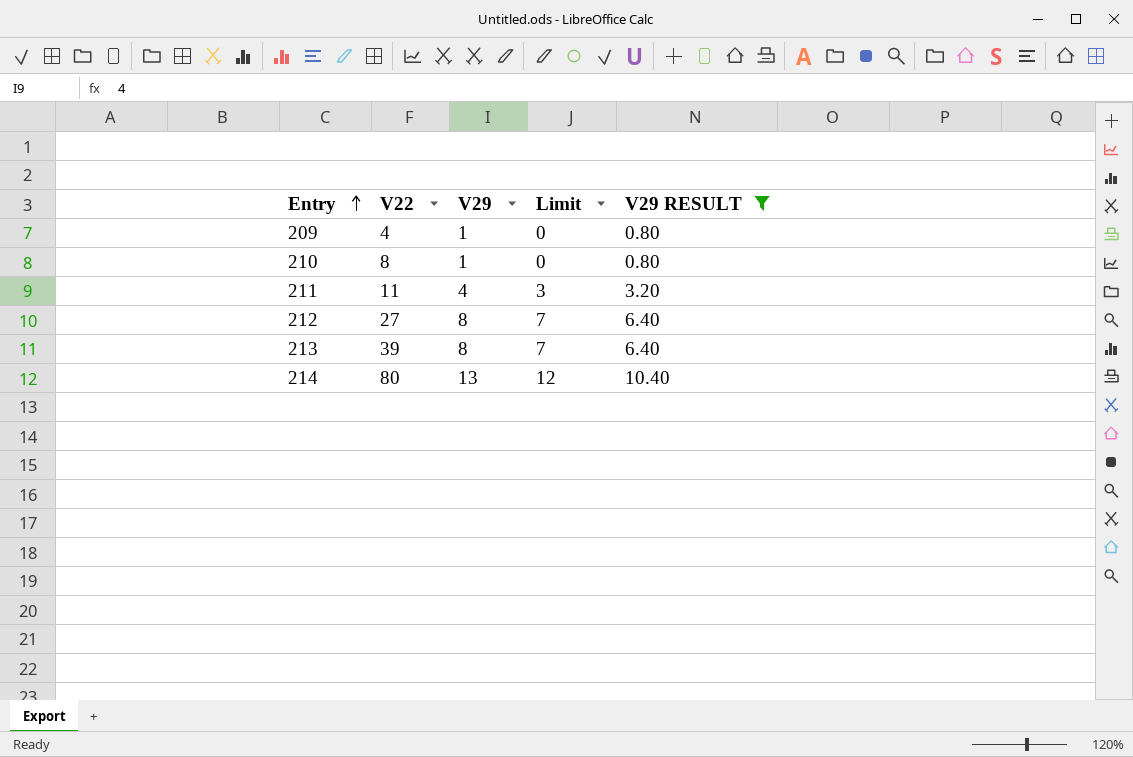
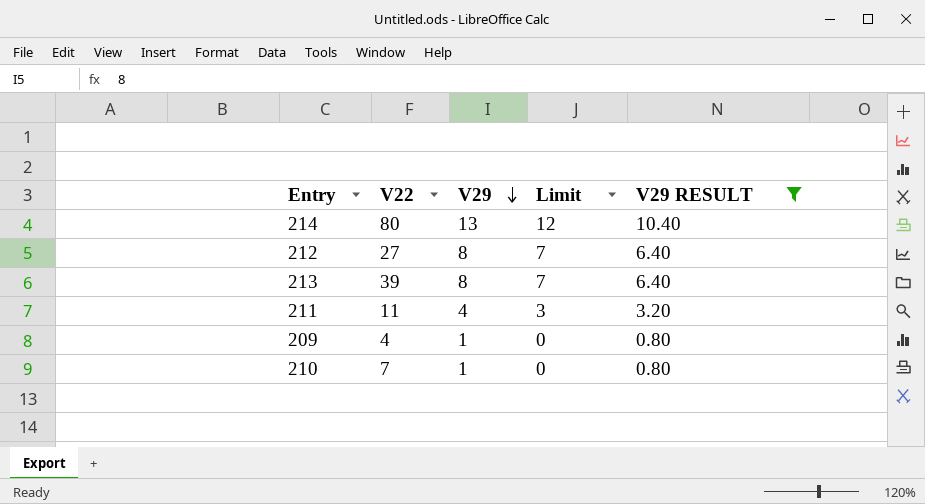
row order: Entry ascending -> V29 descending
210 | V22: 8 -> 7

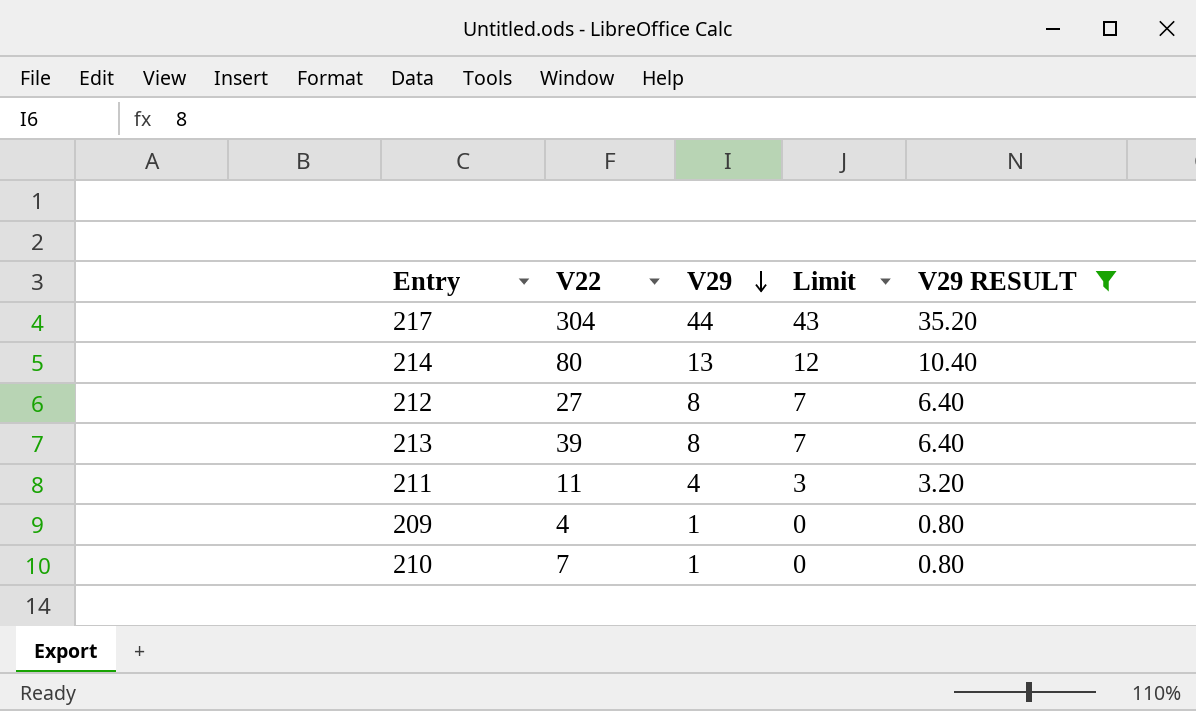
row 217: none -> 304 | 44 | 43 | 35.20

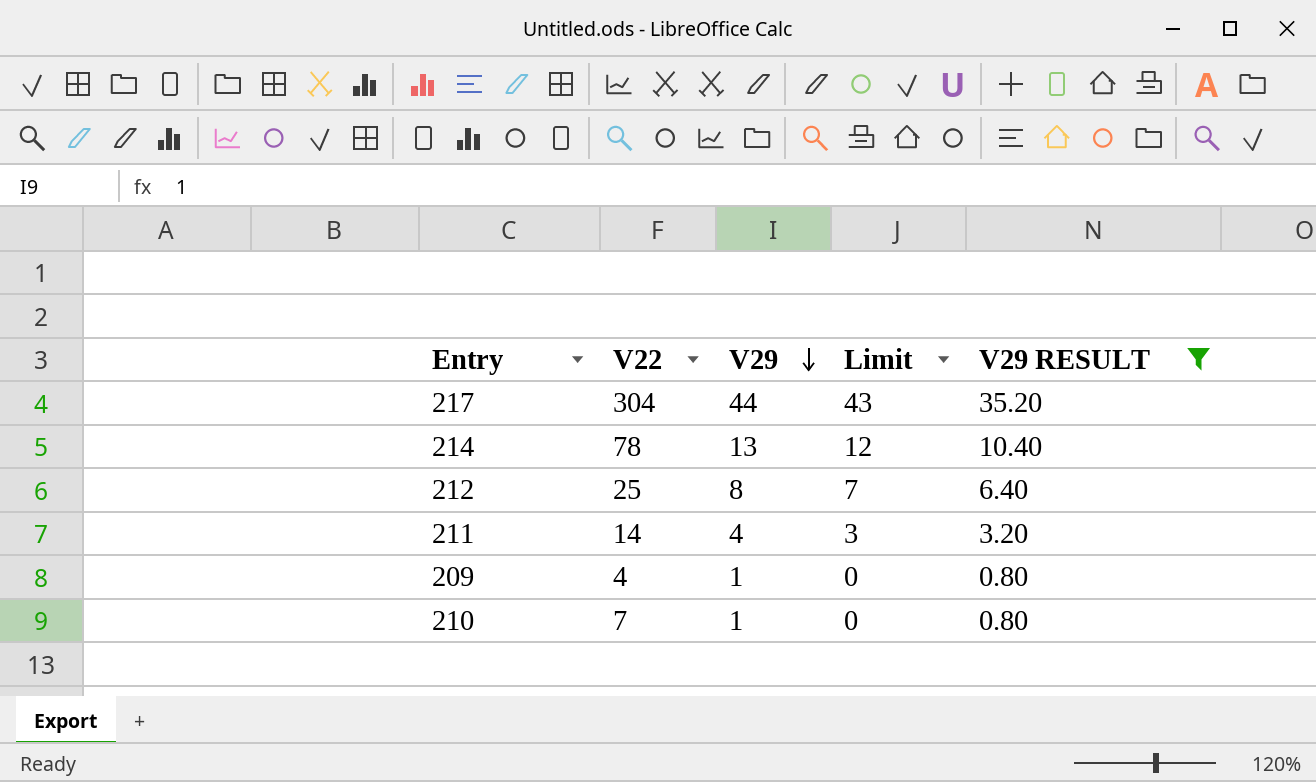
row 213: 39 | 8 | 7 | 6.40 -> none
214 | V22: 80 -> 78
212 | V22: 27 -> 25
211 | V22: 11 -> 14

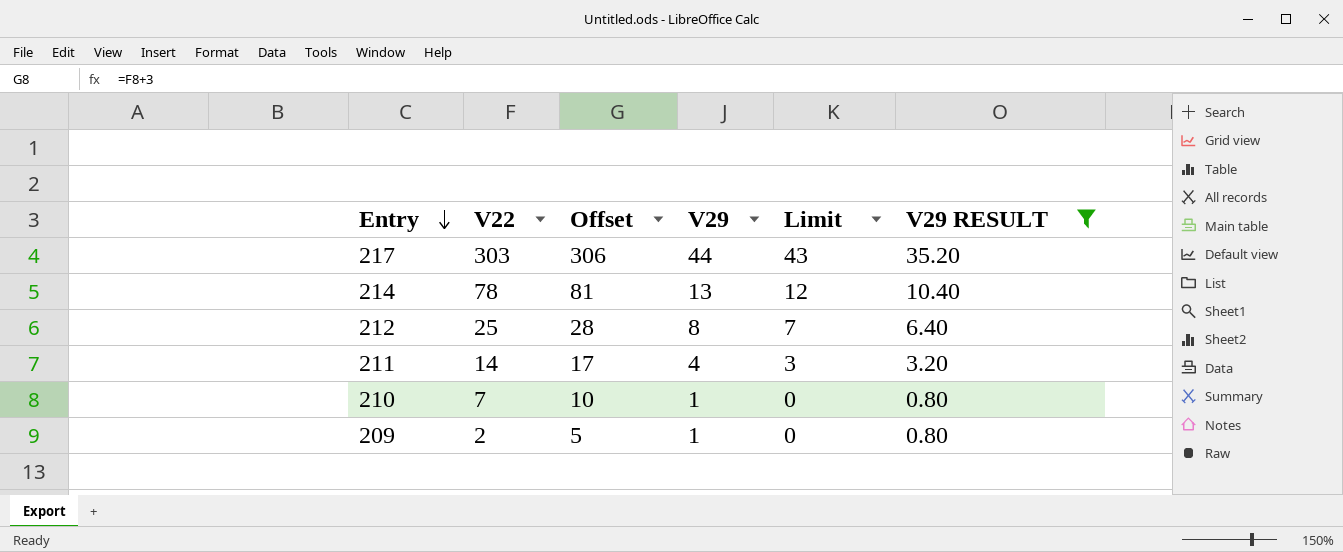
row order: V29 descending -> Entry descending
column Offset | formula: none -> [V22] + 3
217 | V22: 304 -> 303
209 | V22: 4 -> 2

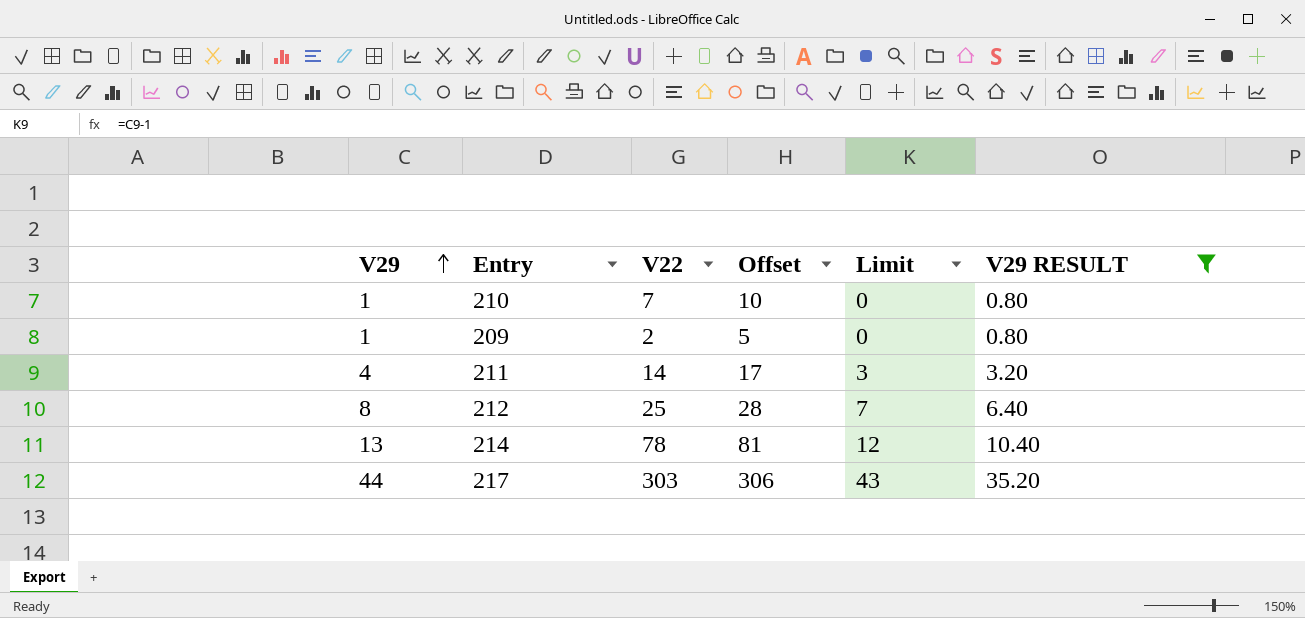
row order: Entry descending -> V29 ascending
column V29 | position: 4 -> 1

